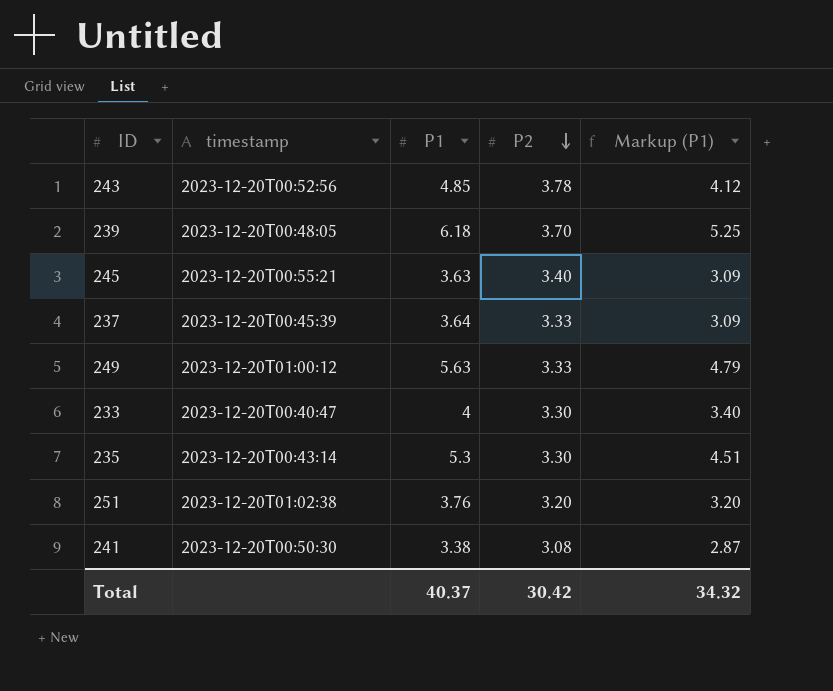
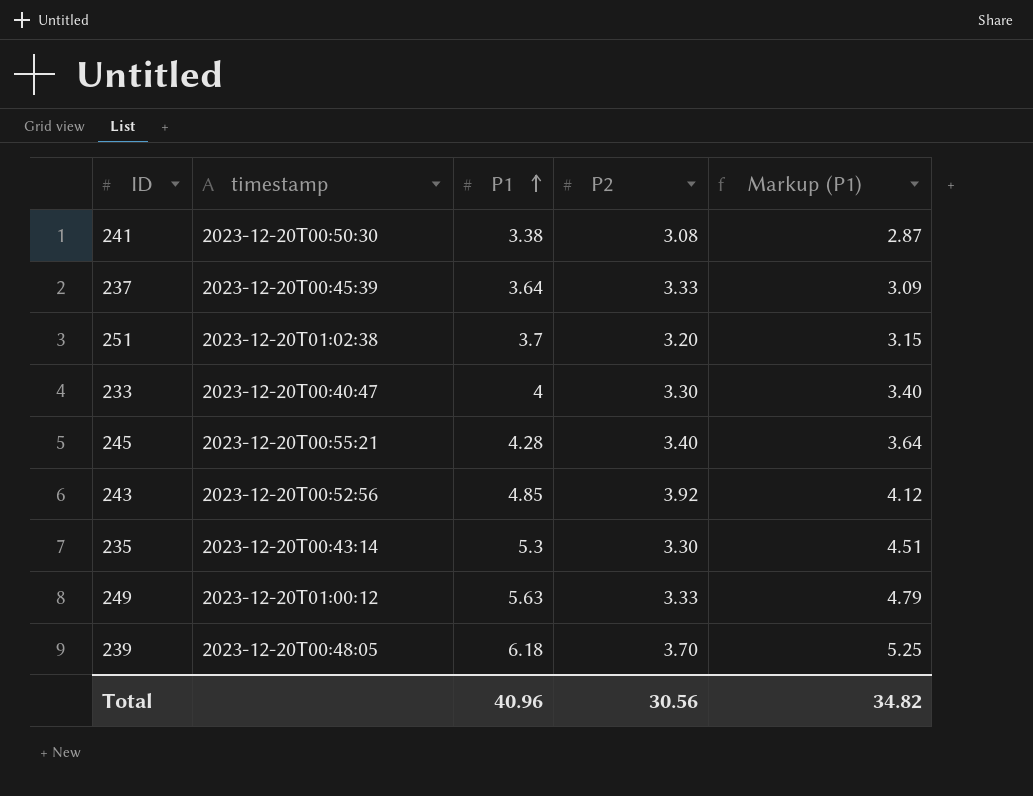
row order: P2 descending -> P1 ascending
251 | P1: 3.76 -> 3.7
251 | Markup (P1): 3.20 -> 3.15
245 | P1: 3.63 -> 4.28
245 | Markup (P1): 3.09 -> 3.64
243 | P2: 3.78 -> 3.92
Total | P1: 40.37 -> 40.96
Total | P2: 30.42 -> 30.56
Total | Markup (P1): 34.32 -> 34.82

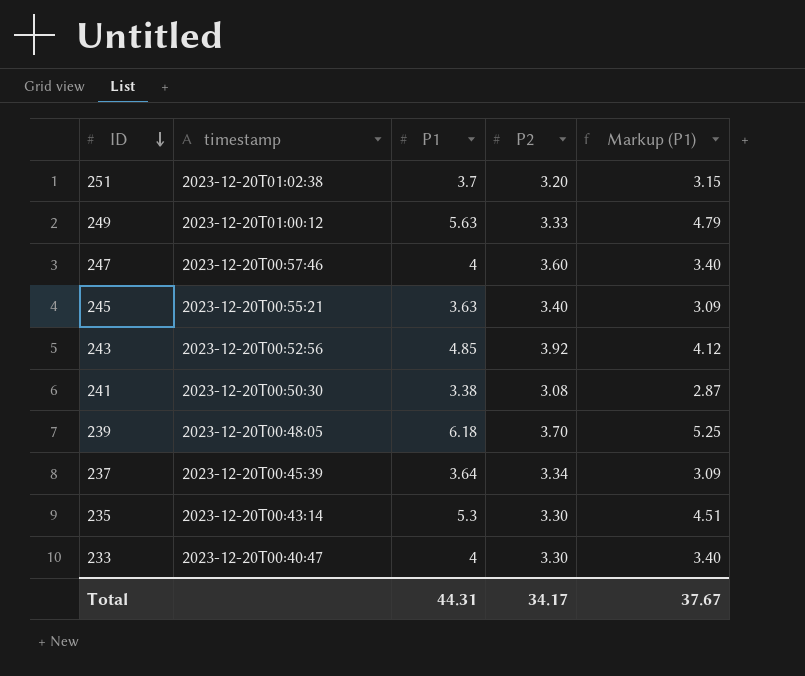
row order: P1 ascending -> ID descending
row 247: none -> 2023-12-20T00:57:46 | 4 | 3.60 | 3.40
245 | P1: 4.28 -> 3.63
245 | Markup (P1): 3.64 -> 3.09
237 | P2: 3.33 -> 3.34
Total | P1: 40.96 -> 44.31
Total | P2: 30.56 -> 34.17
Total | Markup (P1): 34.82 -> 37.67

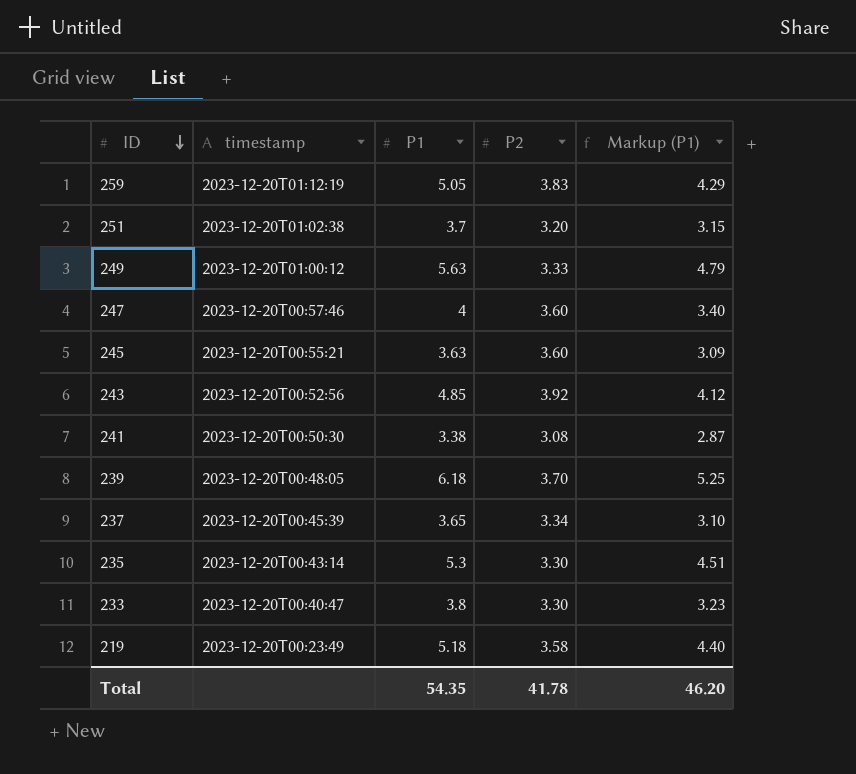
row 259: none -> 2023-12-20T01:12:19 | 5.05 | 3.83 | 4.29
245 | P2: 3.40 -> 3.60
237 | P1: 3.64 -> 3.65
237 | Markup (P1): 3.09 -> 3.10
233 | P1: 4 -> 3.8
233 | Markup (P1): 3.40 -> 3.23
row 219: none -> 2023-12-20T00:23:49 | 5.18 | 3.58 | 4.40
Total | P1: 44.31 -> 54.35
Total | P2: 34.17 -> 41.78
Total | Markup (P1): 37.67 -> 46.20

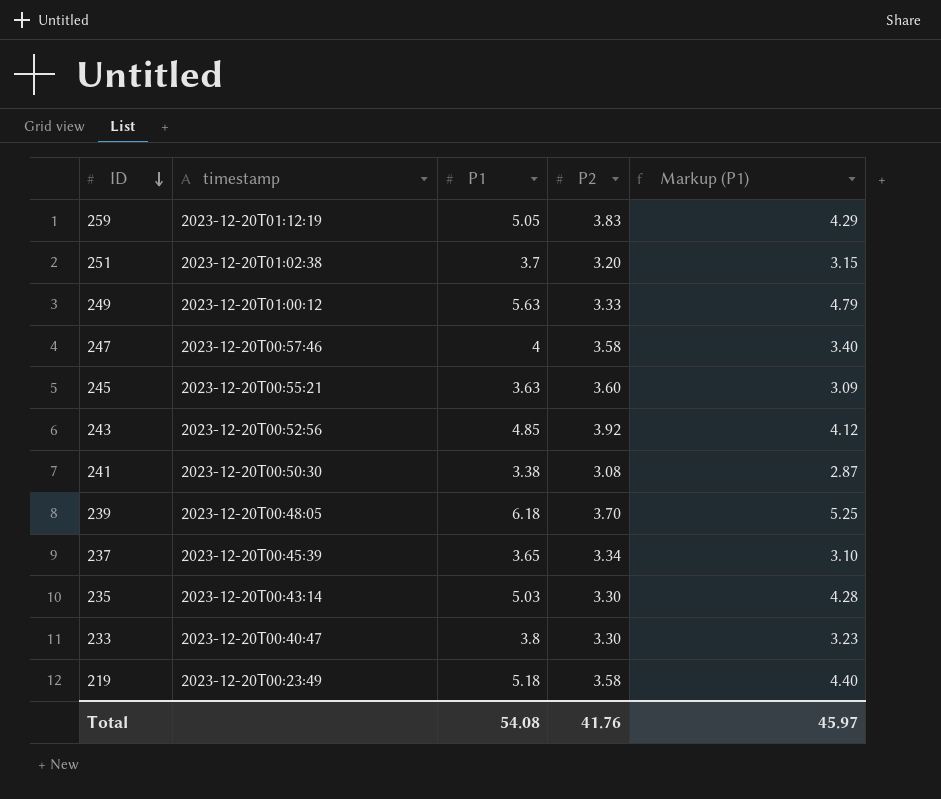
247 | P2: 3.60 -> 3.58
235 | P1: 5.3 -> 5.03
235 | Markup (P1): 4.51 -> 4.28
Total | P1: 54.35 -> 54.08
Total | P2: 41.78 -> 41.76
Total | Markup (P1): 46.20 -> 45.97

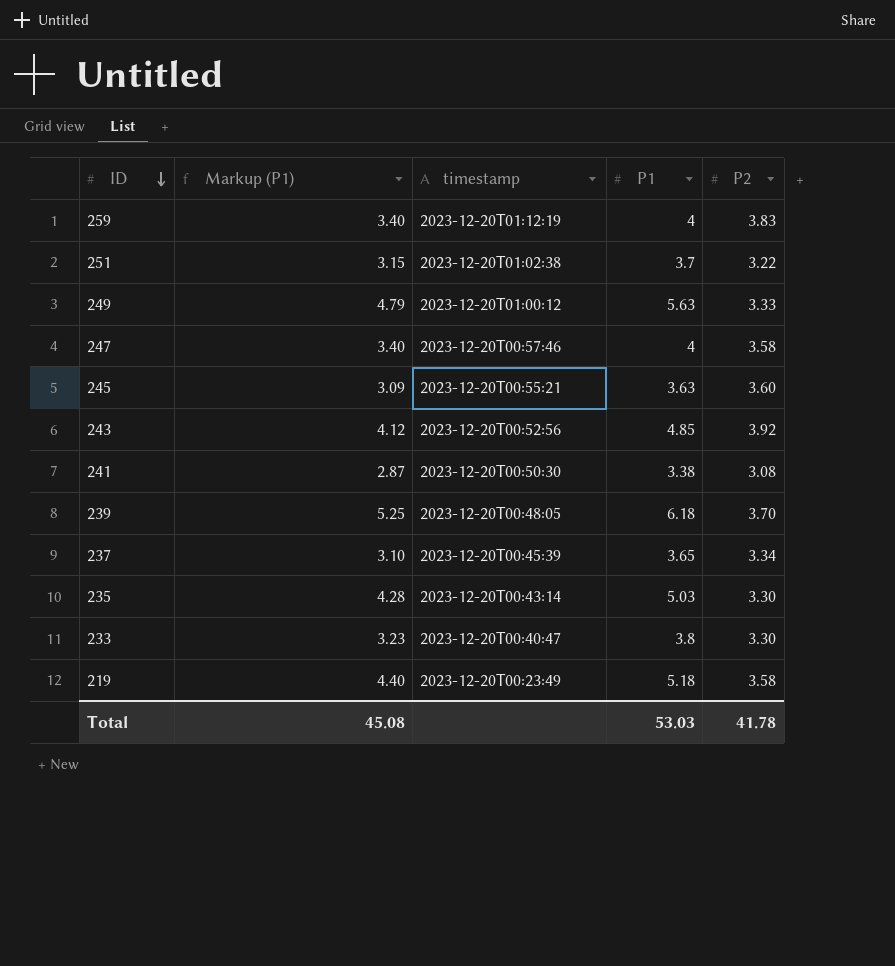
column Markup (P1) | position: 5 -> 2
259 | Markup (P1): 4.29 -> 3.40
259 | P1: 5.05 -> 4
251 | P2: 3.20 -> 3.22
Total | Markup (P1): 45.97 -> 45.08
Total | P1: 54.08 -> 53.03
Total | P2: 41.76 -> 41.78

